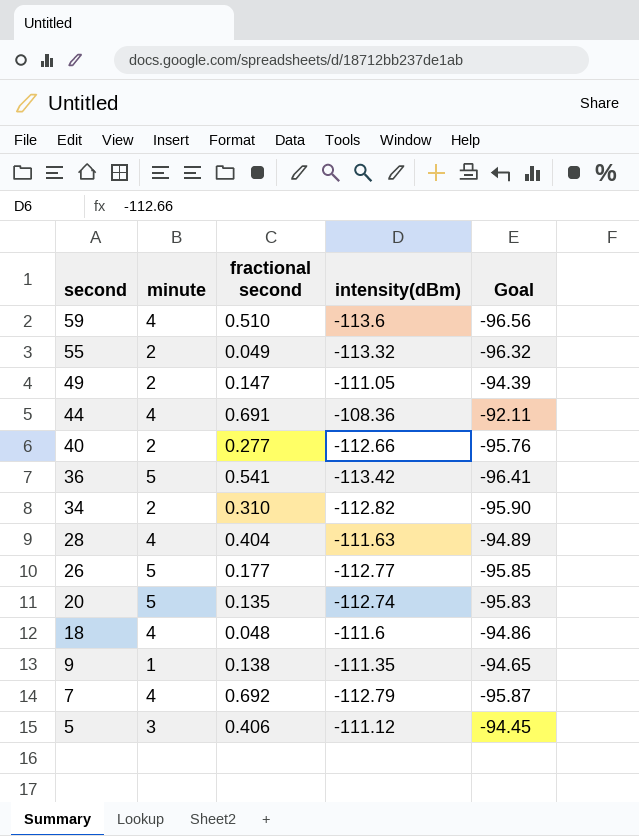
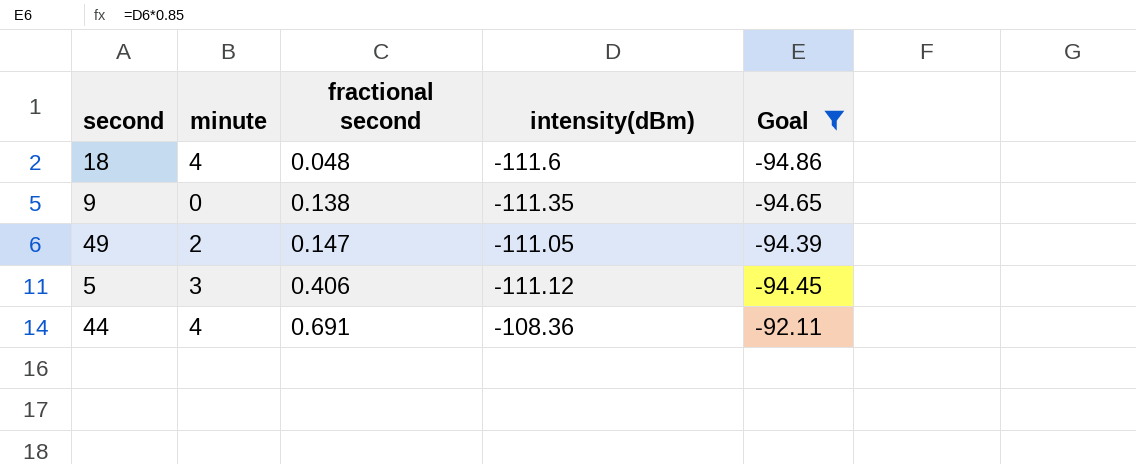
filter: none -> Goal >= -94.86
row order: second descending -> fractional second ascending
9 | minute: 1 -> 0

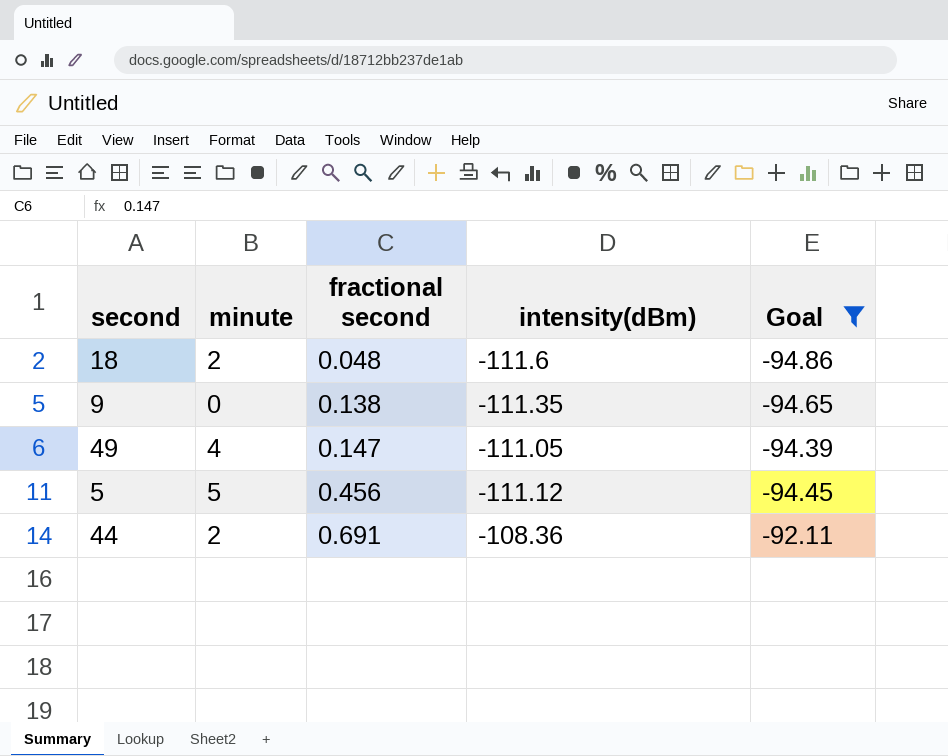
18 | minute: 4 -> 2
49 | minute: 2 -> 4
5 | minute: 3 -> 5
5 | fractional second: 0.406 -> 0.456
44 | minute: 4 -> 2

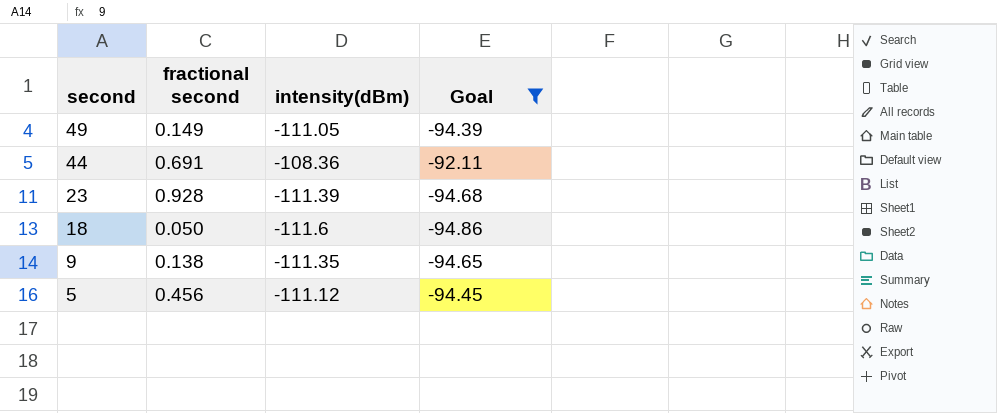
row order: fractional second ascending -> second descending
column minute | position: 2 -> none
49 | fractional second: 0.147 -> 0.149
row 23: none -> 0.928 | -111.39 | -94.68
18 | fractional second: 0.048 -> 0.050

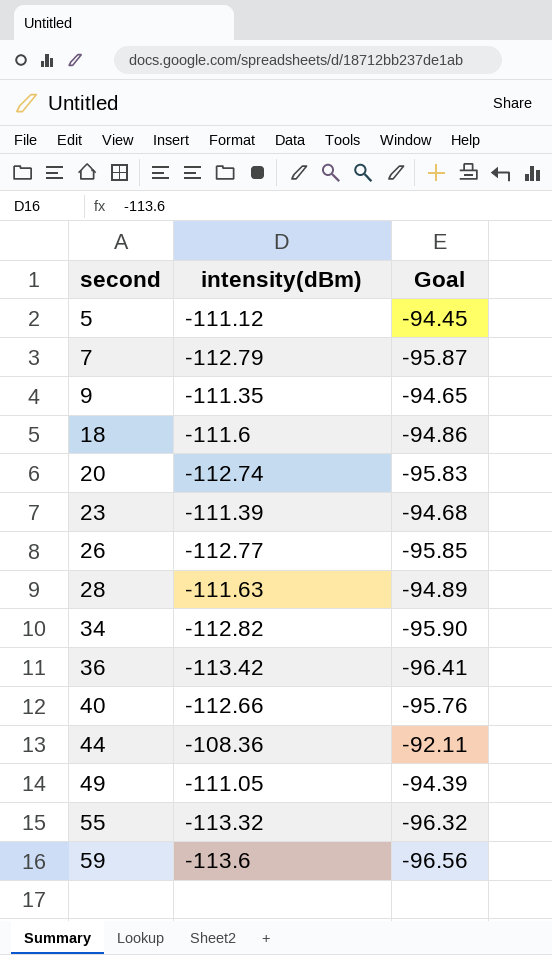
filter: Goal >= -94.86 -> none
row order: second descending -> second ascending
column fractional second | position: 2 -> none

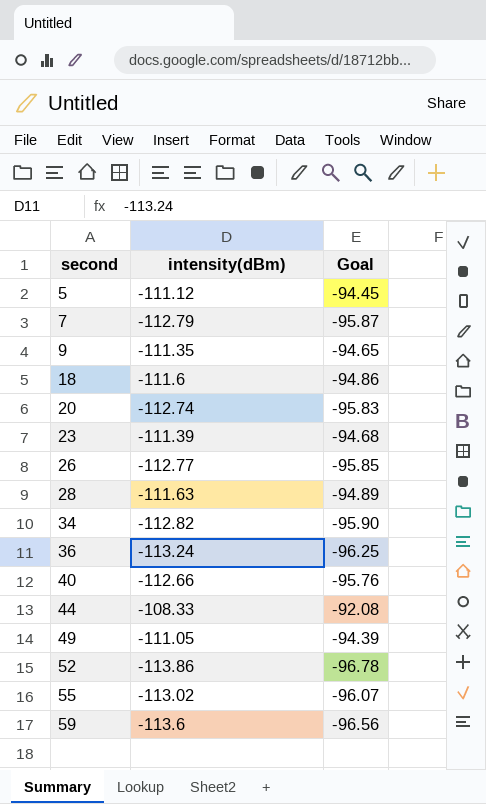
36 | intensity(dBm): -113.42 -> -113.24
36 | Goal: -96.41 -> -96.25
44 | intensity(dBm): -108.36 -> -108.33
44 | Goal: -92.11 -> -92.08
row 52: none -> -113.86 | -96.78
55 | intensity(dBm): -113.32 -> -113.02
55 | Goal: -96.32 -> -96.07

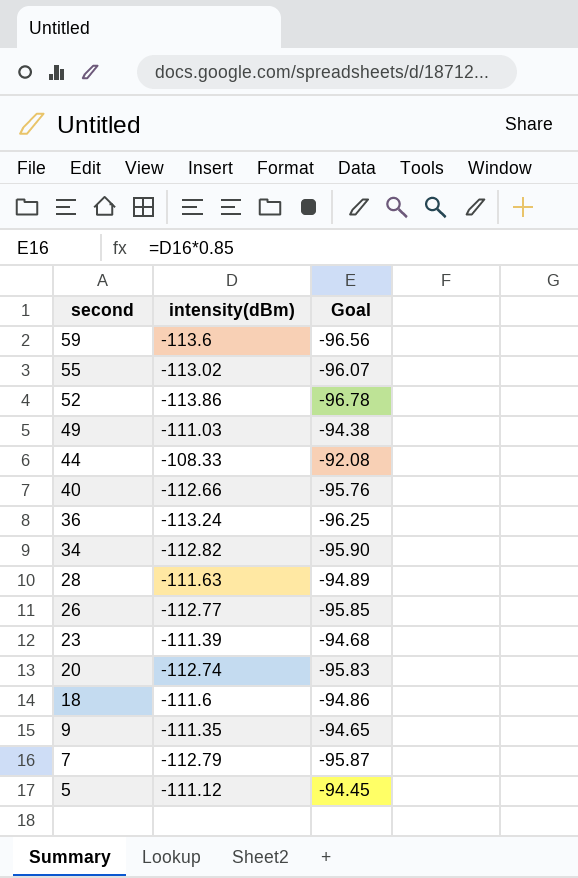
row order: second ascending -> second descending
49 | intensity(dBm): -111.05 -> -111.03
49 | Goal: -94.39 -> -94.38

